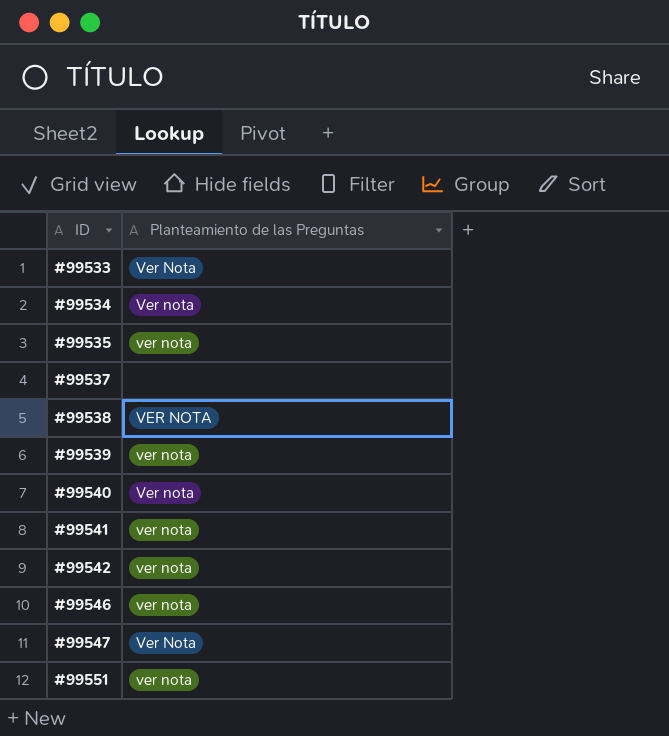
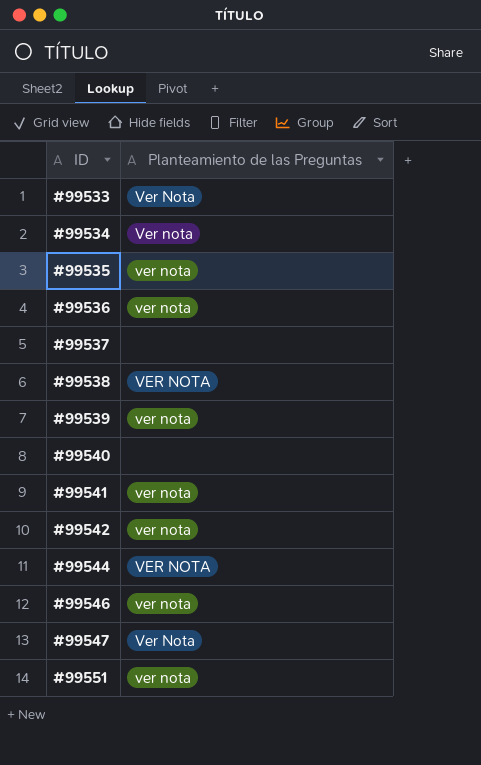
row #99536: none -> ver nota
#99540 | Planteamiento de las Preguntas: Ver nota -> none
row #99544: none -> VER NOTA

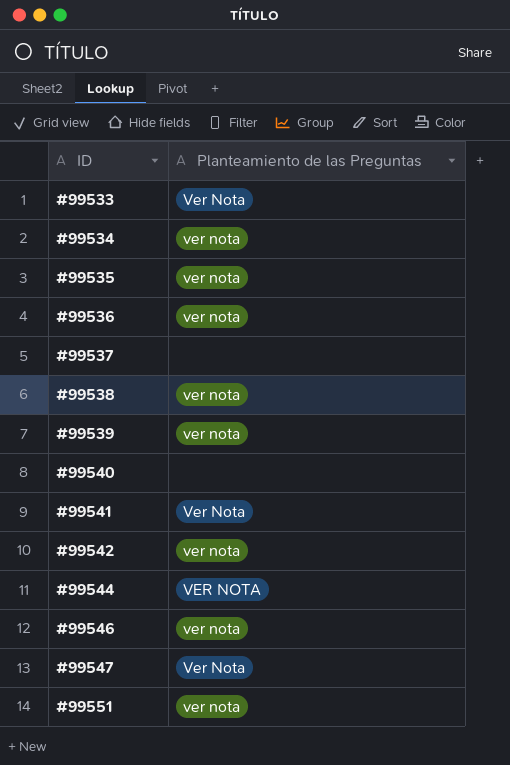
#99534 | Planteamiento de las Preguntas: Ver nota -> ver nota
#99538 | Planteamiento de las Preguntas: VER NOTA -> ver nota
#99541 | Planteamiento de las Preguntas: ver nota -> Ver Nota

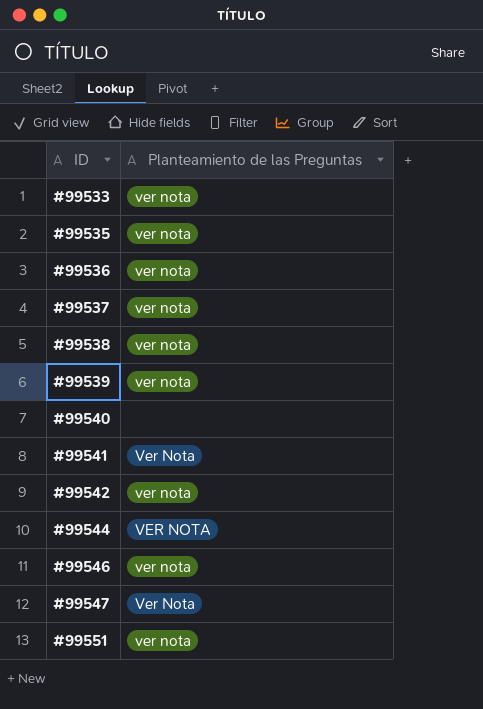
row #99534: ver nota -> none
#99533 | Planteamiento de las Preguntas: Ver Nota -> ver nota
#99537 | Planteamiento de las Preguntas: none -> ver nota

